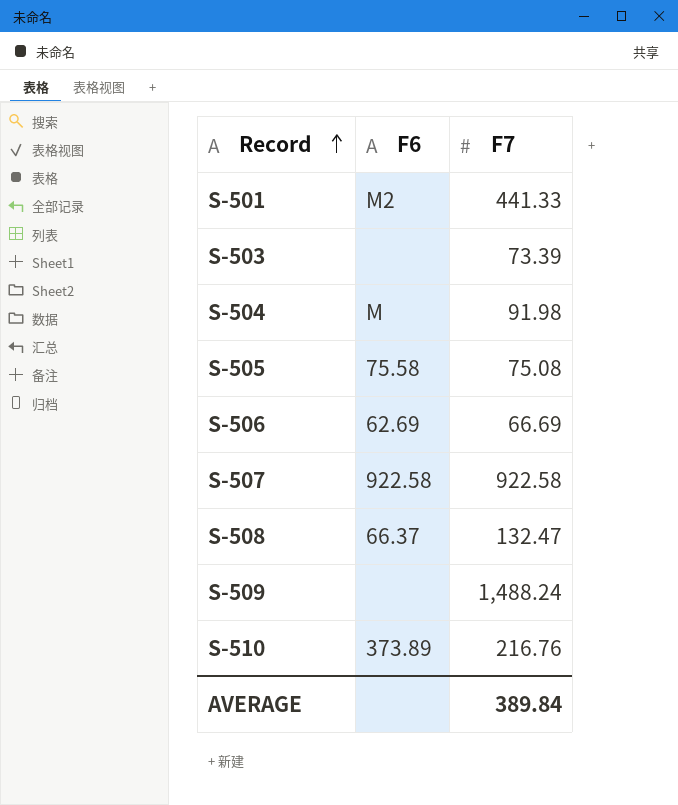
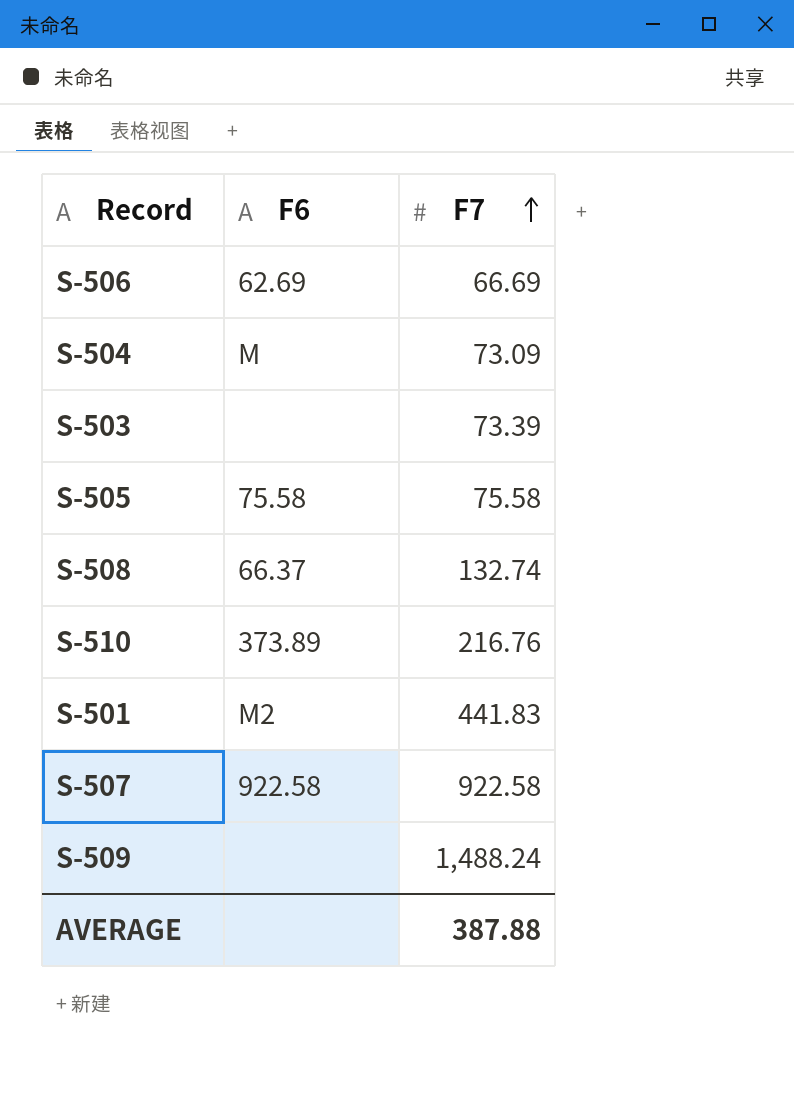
row order: Record ascending -> F7 ascending
S-504 | F7: 91.98 -> 73.09
S-505 | F7: 75.08 -> 75.58
S-508 | F7: 132.47 -> 132.74
S-501 | F7: 441.33 -> 441.83
AVERAGE | F7: 389.84 -> 387.88

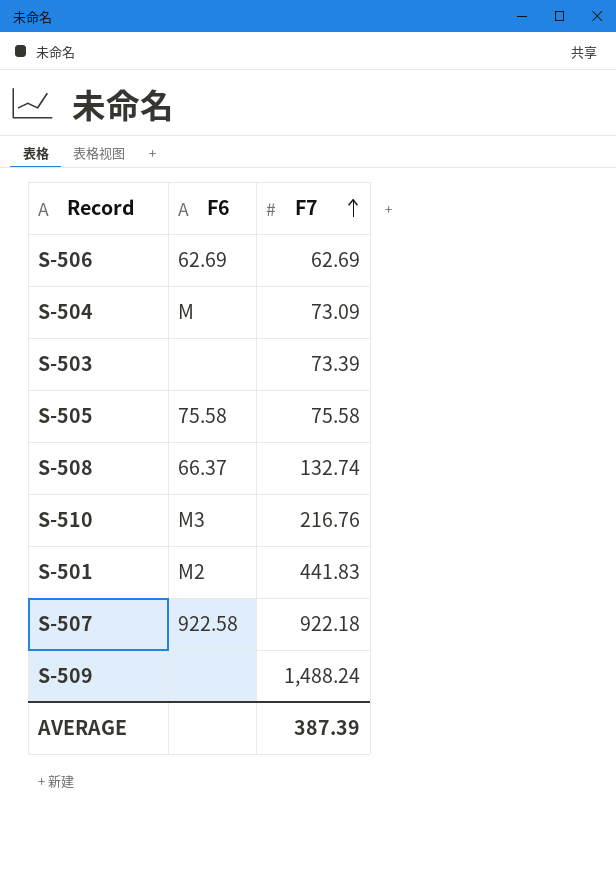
S-506 | F7: 66.69 -> 62.69
S-510 | F6: 373.89 -> M3
S-507 | F7: 922.58 -> 922.18
AVERAGE | F7: 387.88 -> 387.39

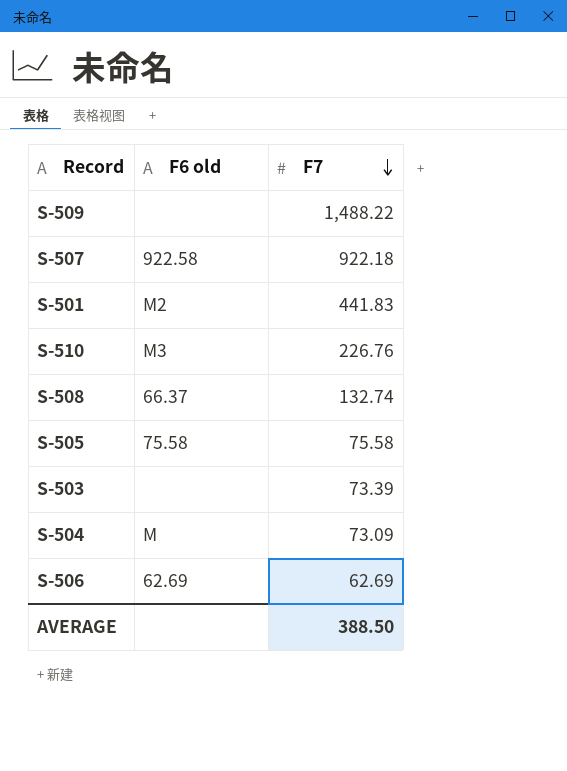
row order: F7 ascending -> F7 descending
column name: F6 -> F6 old
S-509 | F7: 1,488.24 -> 1,488.22
S-510 | F7: 216.76 -> 226.76
AVERAGE | F7: 387.39 -> 388.50

